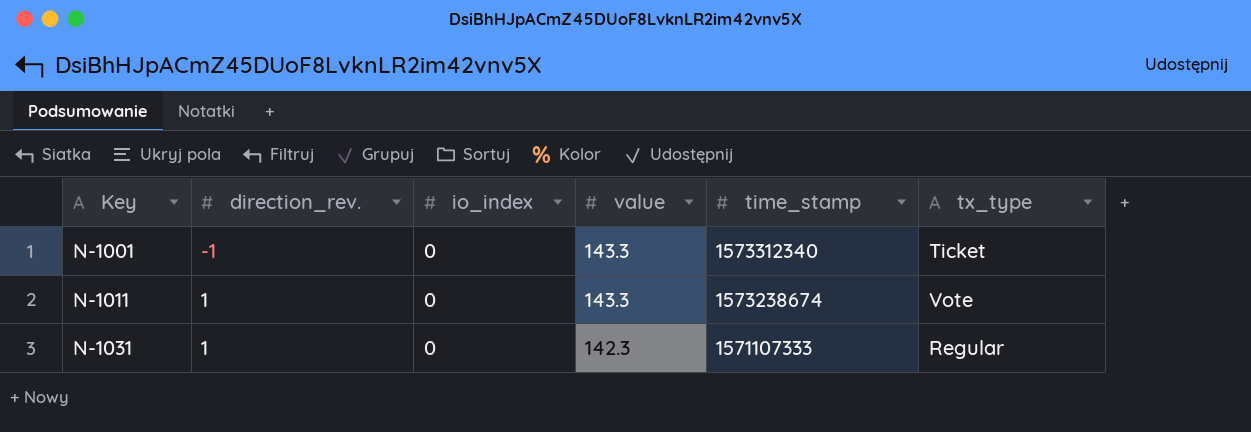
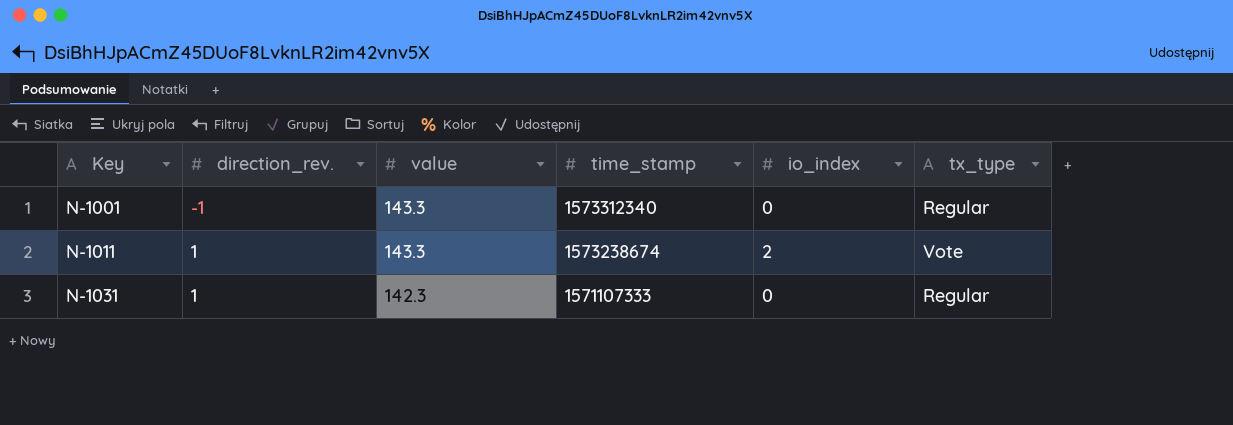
column io_index | position: 3 -> 5
N-1001 | tx_type: Ticket -> Regular
N-1011 | io_index: 0 -> 2

